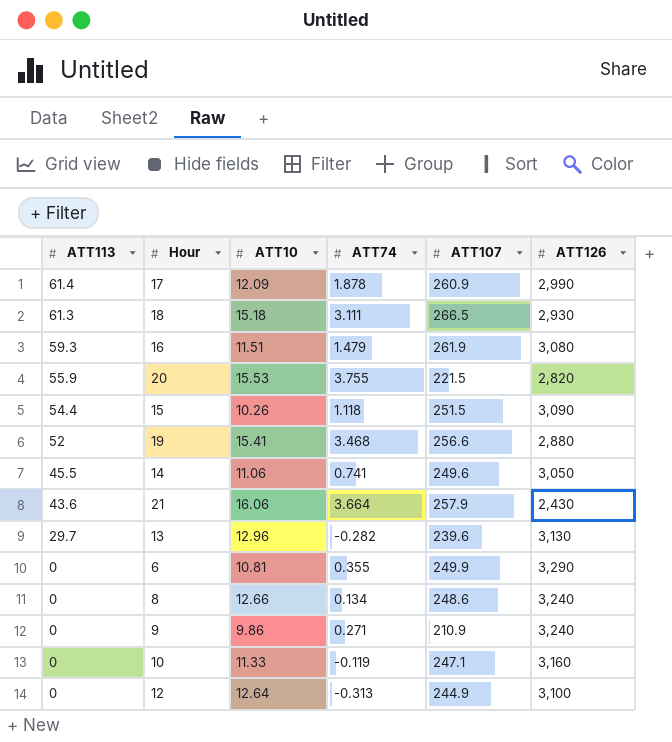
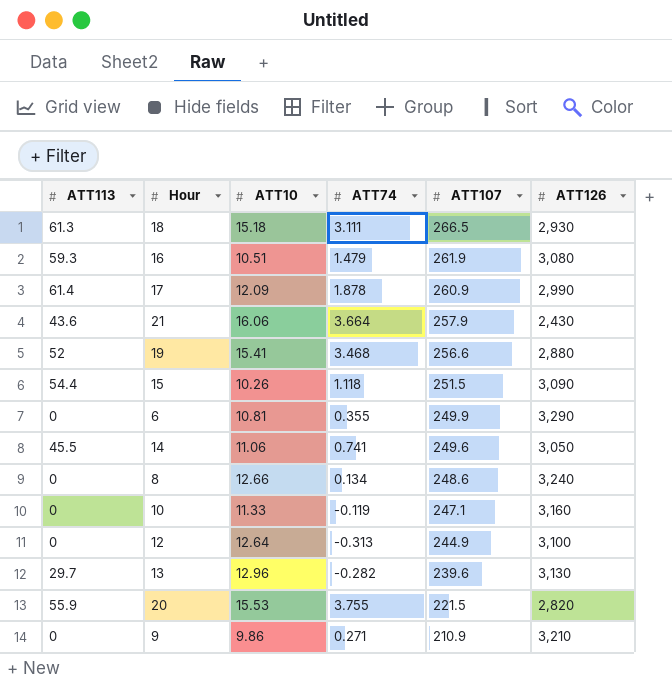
row order: ATT113 descending -> ATT107 descending
16 | ATT10: 11.51 -> 10.51
9 | ATT126: 3,240 -> 3,210

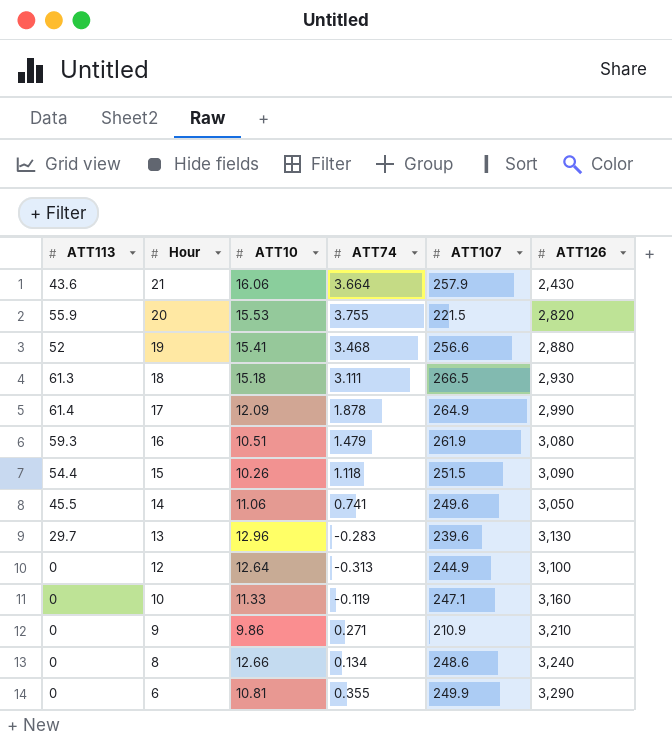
row order: ATT107 descending -> Hour descending
17 | ATT107: 260.9 -> 264.9
13 | ATT74: -0.282 -> -0.283

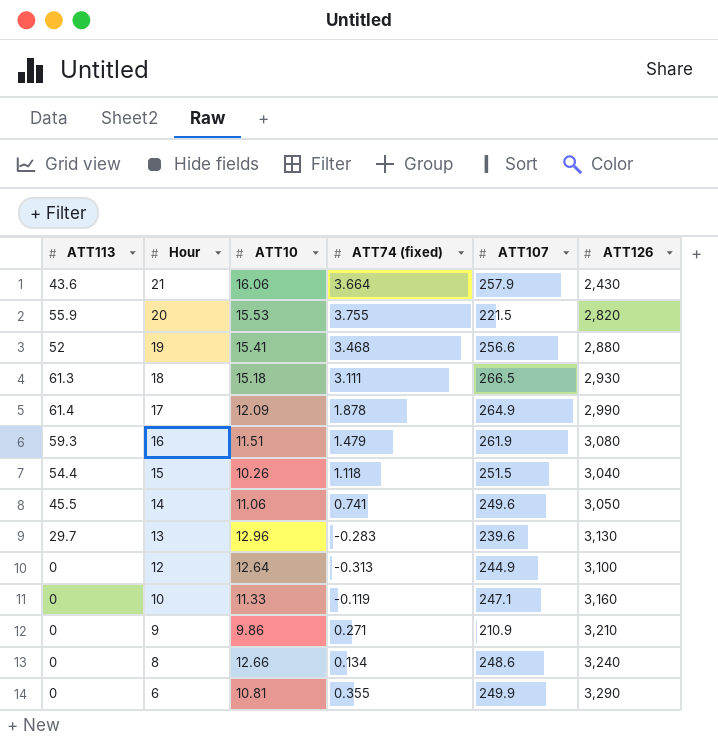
column name: ATT74 -> ATT74 (fixed)
16 | ATT10: 10.51 -> 11.51
15 | ATT126: 3,090 -> 3,040

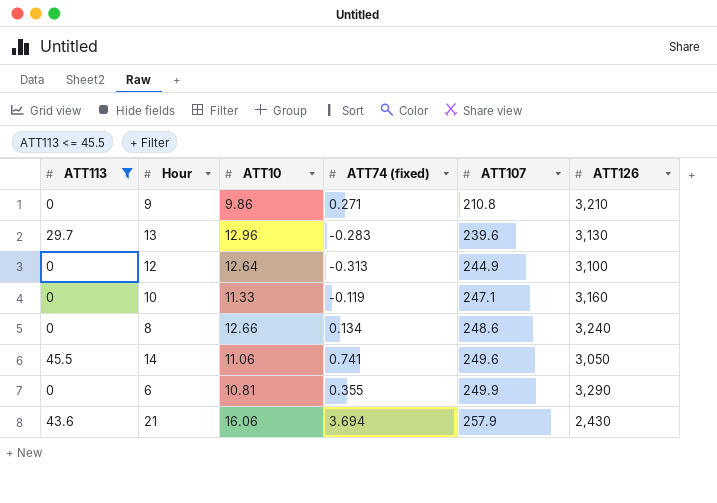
filter: none -> ATT113 <= 45.5
row order: Hour descending -> ATT107 ascending
9 | ATT107: 210.9 -> 210.8
21 | ATT74 (fixed): 3.664 -> 3.694

